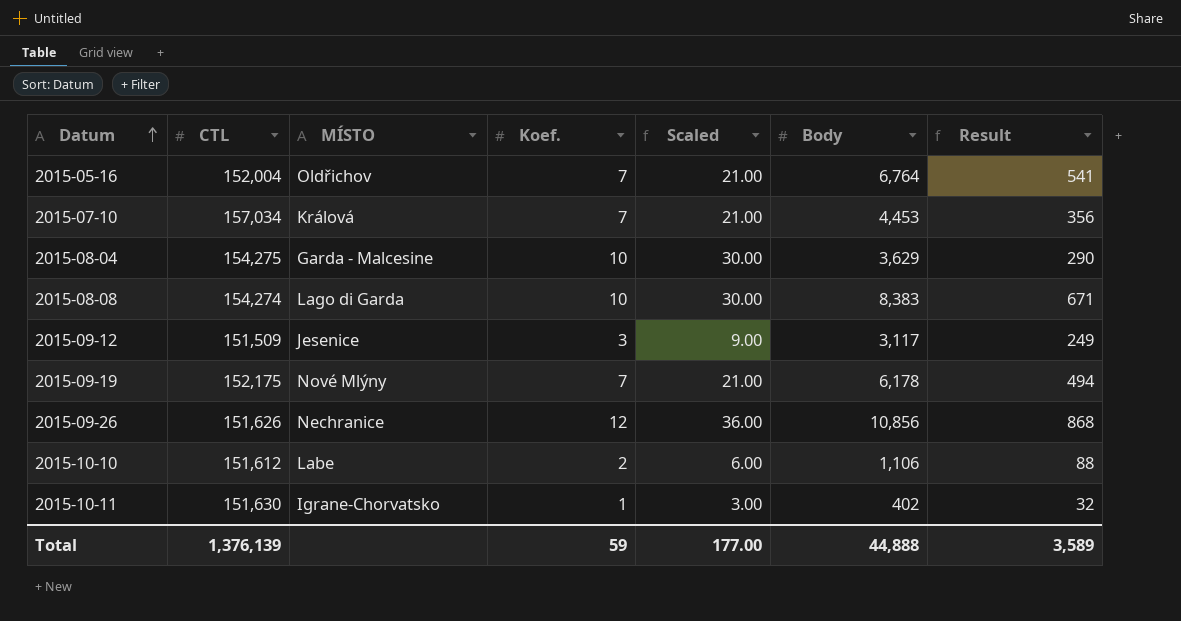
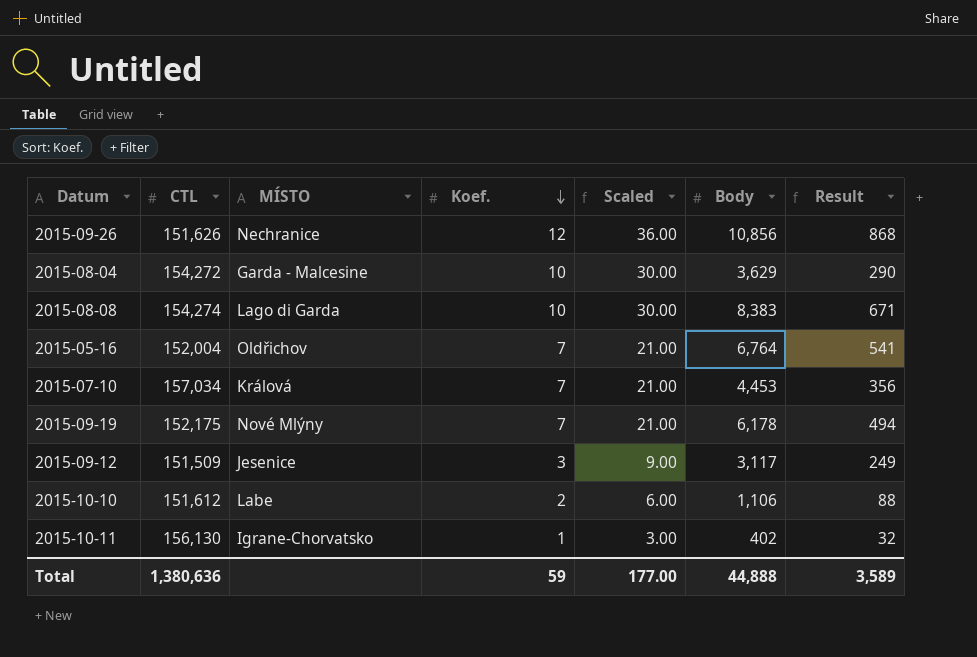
row order: Datum ascending -> Koef. descending
2015-08-04 | CTL: 154,275 -> 154,272
2015-10-11 | CTL: 151,630 -> 156,130
Total | CTL: 1,376,139 -> 1,380,636

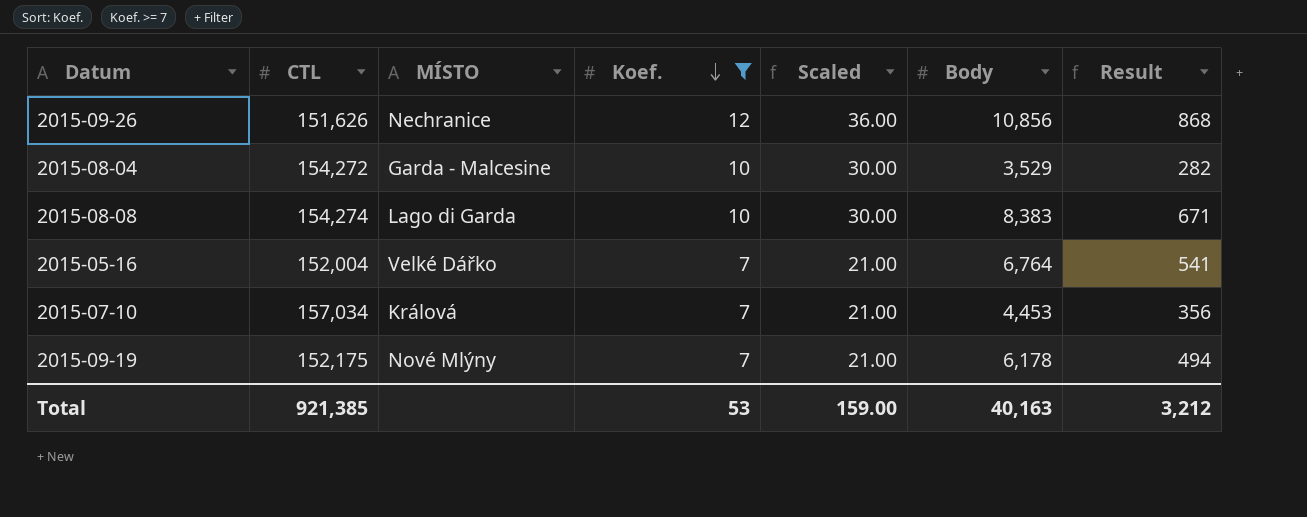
filter: none -> Koef. >= 7
2015-08-04 | Body: 3,629 -> 3,529
2015-08-04 | Result: 290 -> 282
2015-05-16 | MÍSTO: Oldřichov -> Velké Dářko
Total | CTL: 1,380,636 -> 921,385
Total | Koef.: 59 -> 53
Total | Scaled: 177.00 -> 159.00
Total | Body: 44,888 -> 40,163
Total | Result: 3,589 -> 3,212

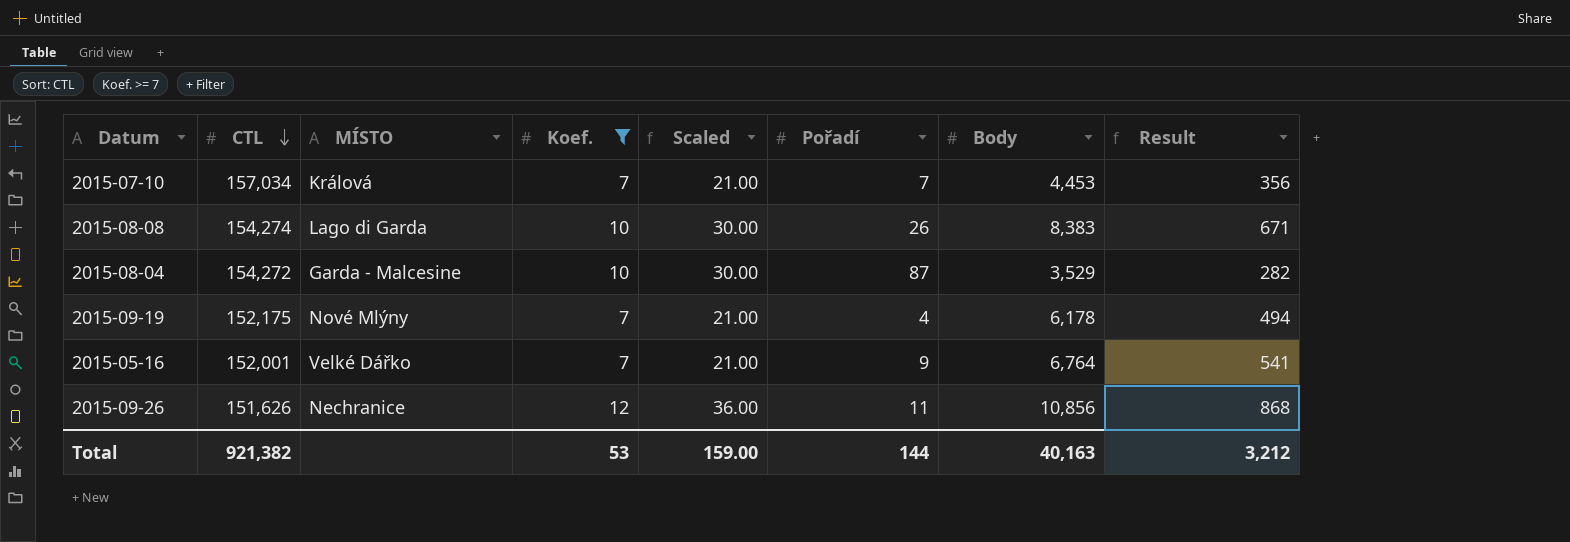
row order: Koef. descending -> CTL descending
column Pořadí | position: none -> 6
2015-05-16 | CTL: 152,004 -> 152,001
Total | CTL: 921,385 -> 921,382

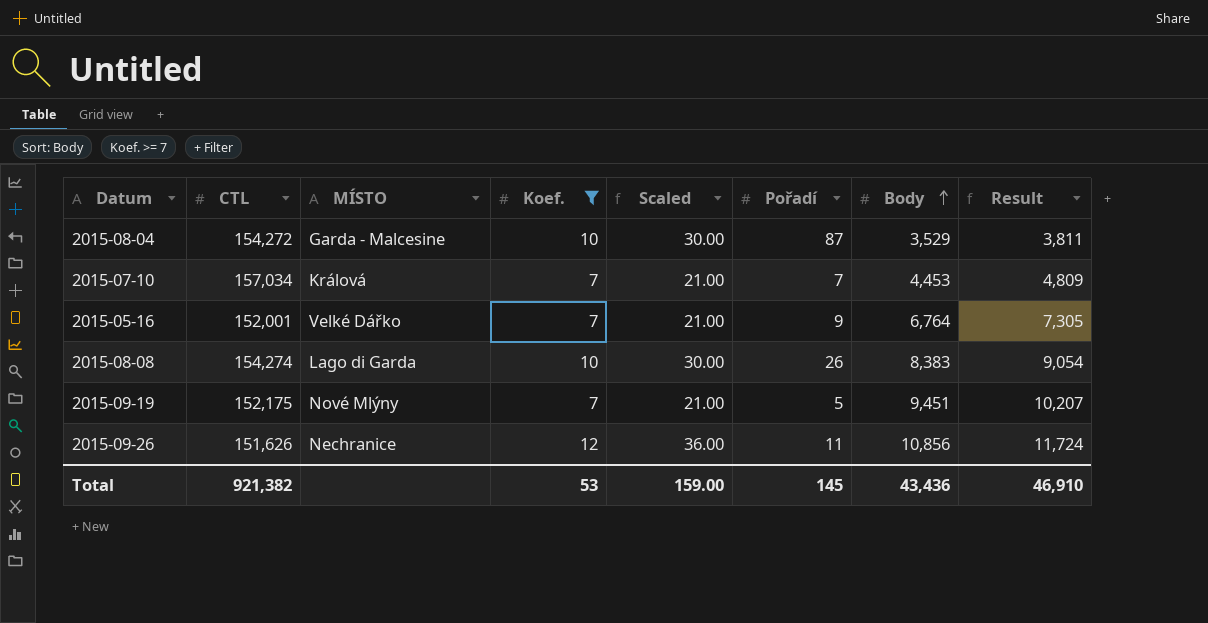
row order: CTL descending -> Body ascending
column Result | formula: [Body] * 0.08 -> [Body] * 1.08
2015-09-19 | Pořadí: 4 -> 5
2015-09-19 | Body: 6,178 -> 9,451
Total | Pořadí: 144 -> 145
Total | Body: 40,163 -> 43,436
Total | Result: 3,212 -> 46,910

